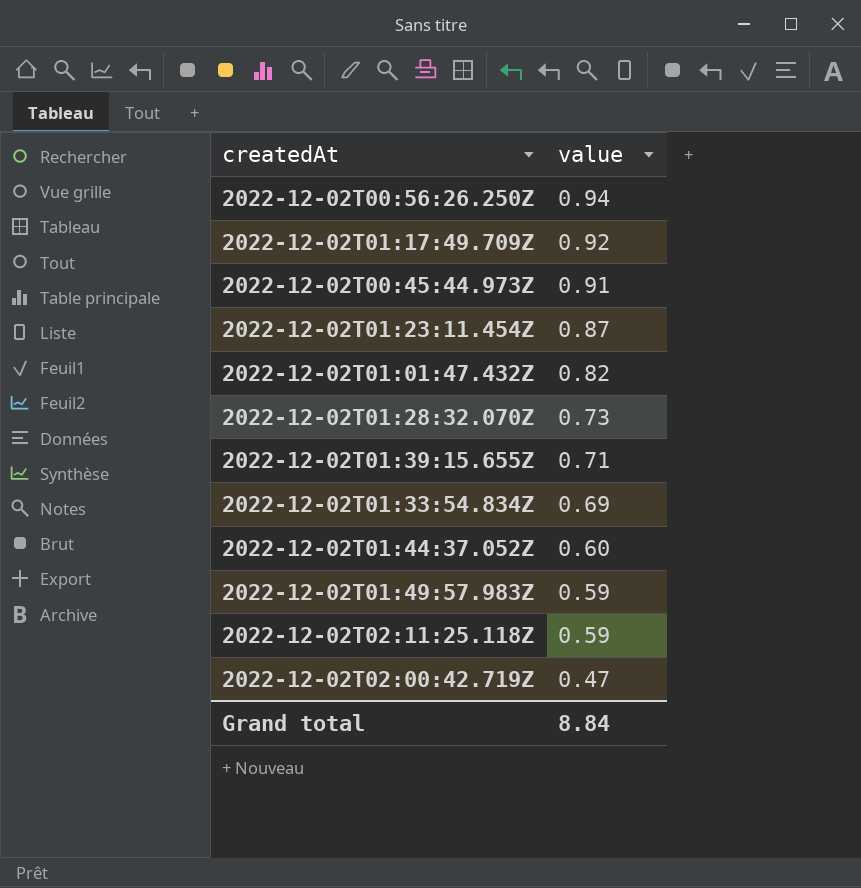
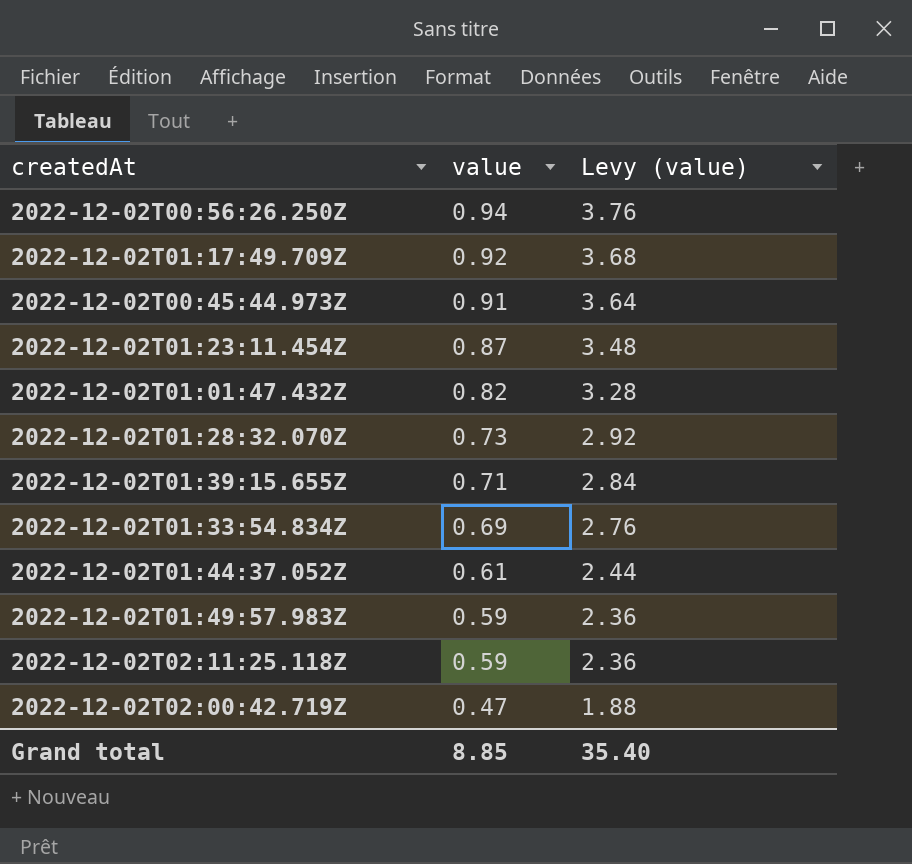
column Levy (value) | formula: none -> [value] * 4
2022-12-02T01:44:37.052Z | value: 0.60 -> 0.61
Grand total | value: 8.84 -> 8.85

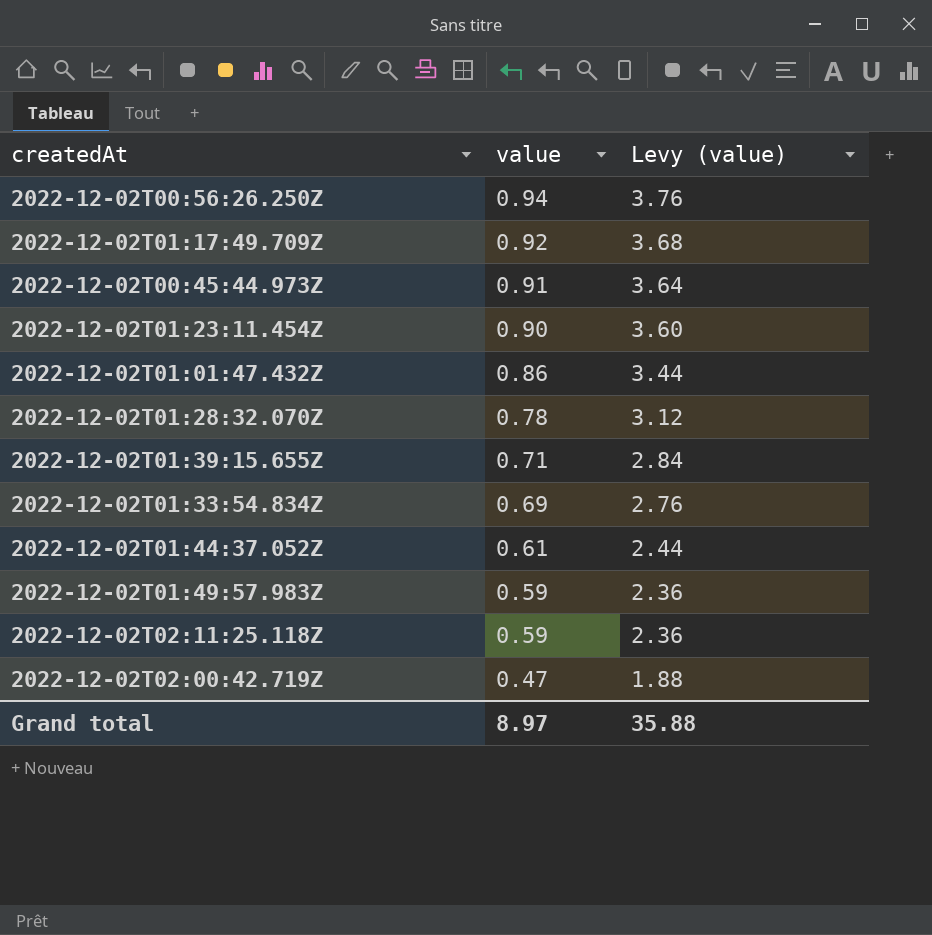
2022-12-02T01:23:11.454Z | value: 0.87 -> 0.90
2022-12-02T01:23:11.454Z | Levy (value): 3.48 -> 3.60
2022-12-02T01:01:47.432Z | value: 0.82 -> 0.86
2022-12-02T01:01:47.432Z | Levy (value): 3.28 -> 3.44
2022-12-02T01:28:32.070Z | value: 0.73 -> 0.78
2022-12-02T01:28:32.070Z | Levy (value): 2.92 -> 3.12
Grand total | value: 8.85 -> 8.97
Grand total | Levy (value): 35.40 -> 35.88

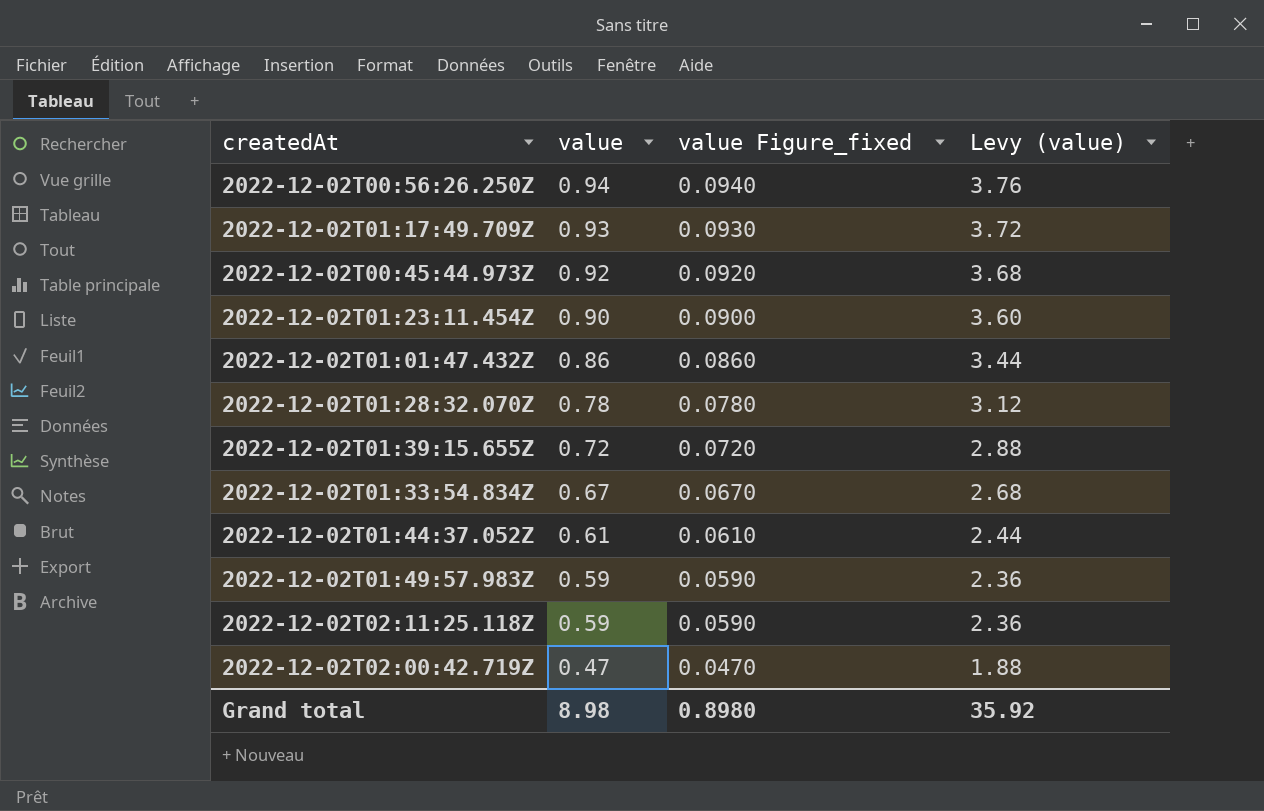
column value Figure_fixed | formula: none -> [value] * 0.1
2022-12-02T01:17:49.709Z | value: 0.92 -> 0.93
2022-12-02T01:17:49.709Z | Levy (value): 3.68 -> 3.72
2022-12-02T00:45:44.973Z | value: 0.91 -> 0.92
2022-12-02T00:45:44.973Z | Levy (value): 3.64 -> 3.68
2022-12-02T01:39:15.655Z | value: 0.71 -> 0.72
2022-12-02T01:39:15.655Z | Levy (value): 2.84 -> 2.88
2022-12-02T01:33:54.834Z | value: 0.69 -> 0.67
2022-12-02T01:33:54.834Z | Levy (value): 2.76 -> 2.68
Grand total | value: 8.97 -> 8.98
Grand total | Levy (value): 35.88 -> 35.92

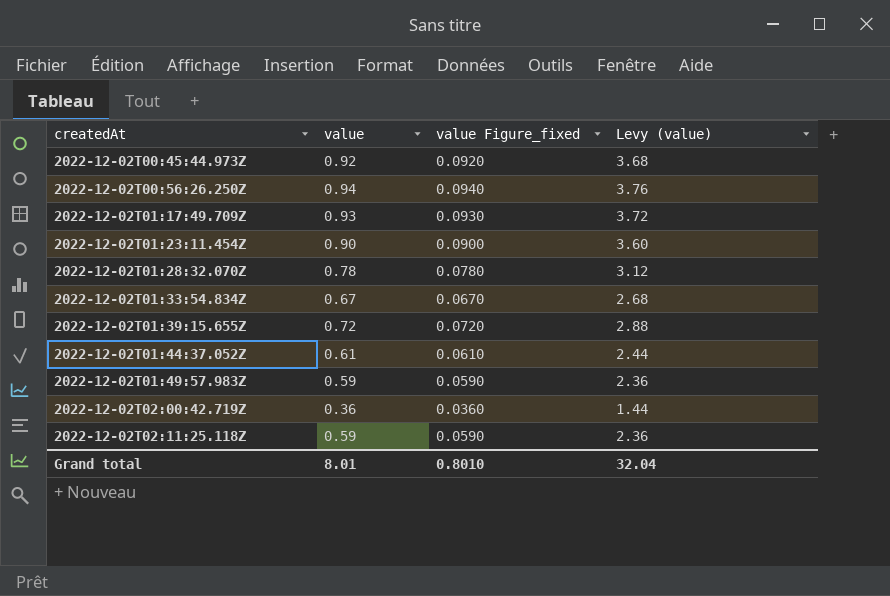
row order: value descending -> createdAt ascending
row 2022-12-02T01:01:47.432Z: 0.86 | 0.0860 | 3.44 -> none
2022-12-02T02:00:42.719Z | value: 0.47 -> 0.36
2022-12-02T02:00:42.719Z | value Figure_fixed: 0.0470 -> 0.0360
2022-12-02T02:00:42.719Z | Levy (value): 1.88 -> 1.44
Grand total | value: 8.98 -> 8.01
Grand total | value Figure_fixed: 0.8980 -> 0.8010
Grand total | Levy (value): 35.92 -> 32.04

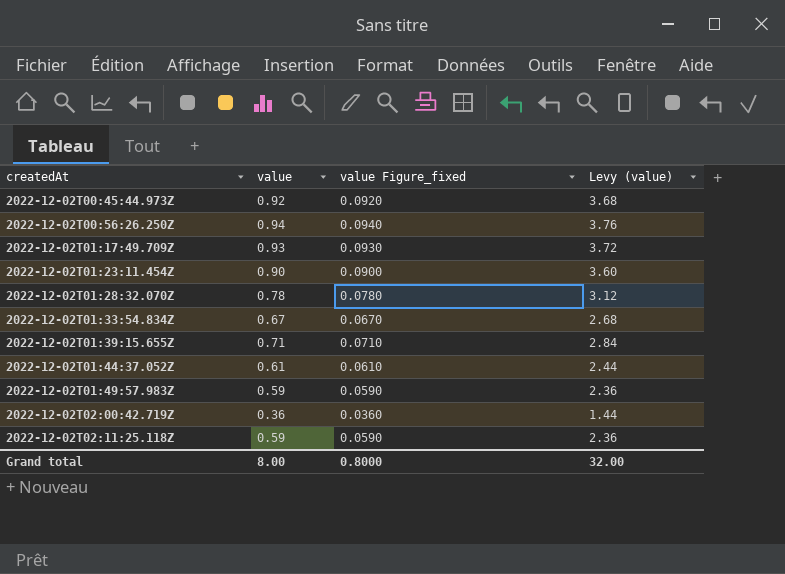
2022-12-02T01:39:15.655Z | value: 0.72 -> 0.71
2022-12-02T01:39:15.655Z | value Figure_fixed: 0.0720 -> 0.0710
2022-12-02T01:39:15.655Z | Levy (value): 2.88 -> 2.84
Grand total | value: 8.01 -> 8.00
Grand total | value Figure_fixed: 0.8010 -> 0.8000
Grand total | Levy (value): 32.04 -> 32.00

